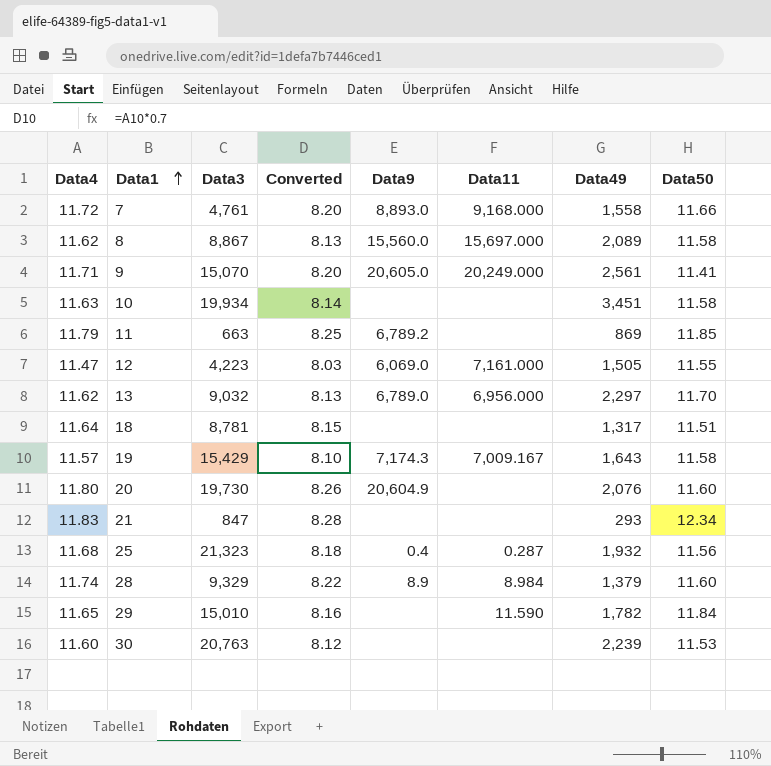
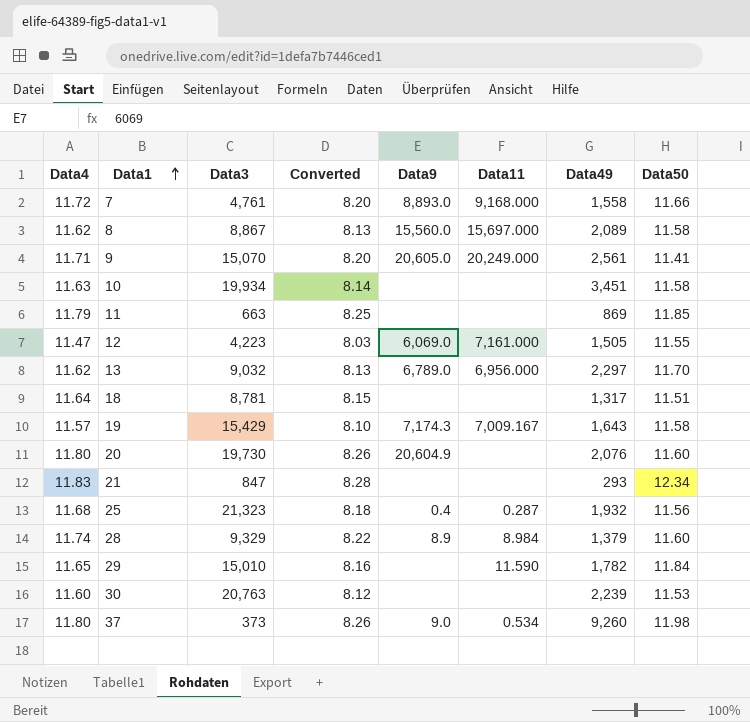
11 | Data9: 6,789.2 -> none
row 37: none -> 11.80 | 373 | 8.26 | 9.0 | 0.534 | 9,260 | 11.98

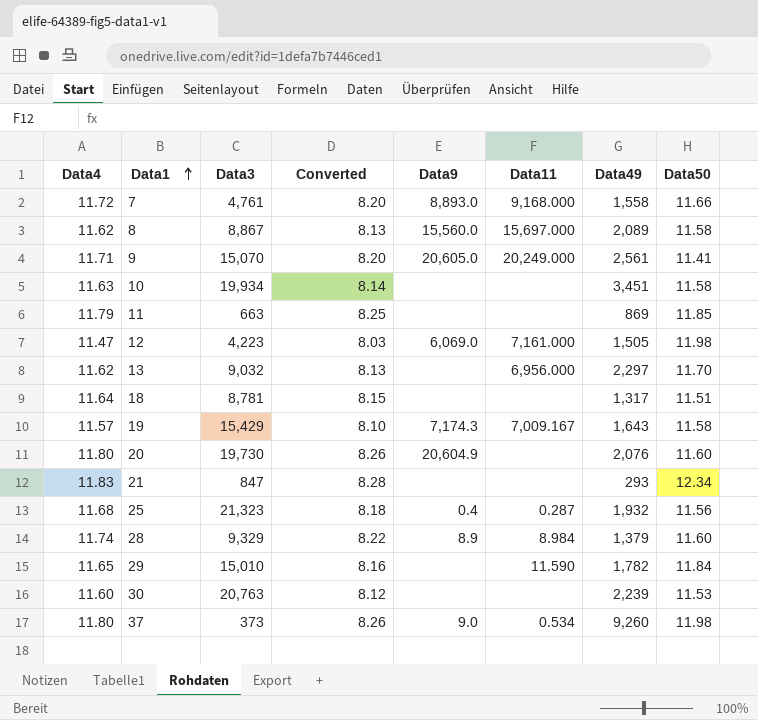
12 | Data50: 11.55 -> 11.98
13 | Data9: 6,789.0 -> none

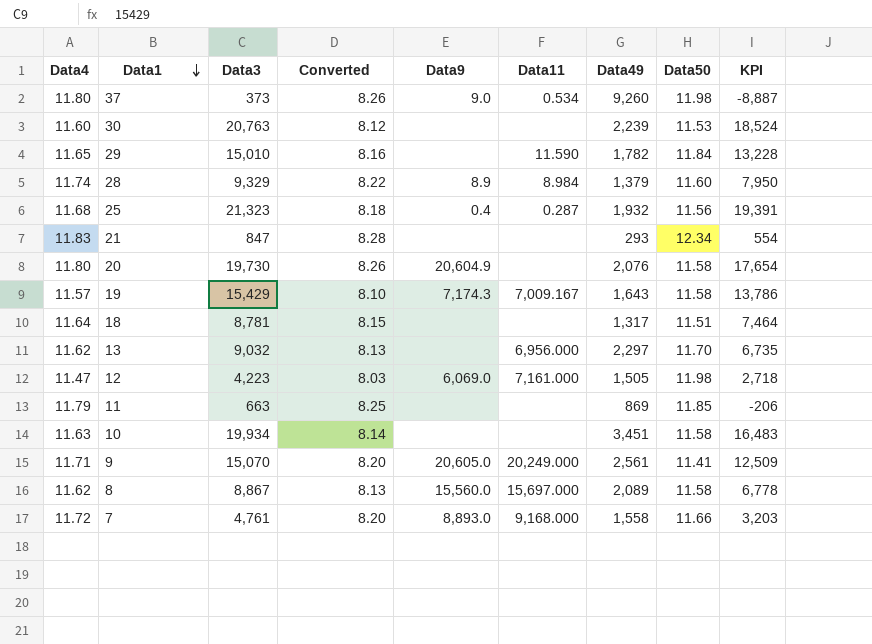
row order: Data1 ascending -> Data1 descending
column KPI | formula: none -> [Data3] - [Data49]
20 | Data50: 11.60 -> 11.58

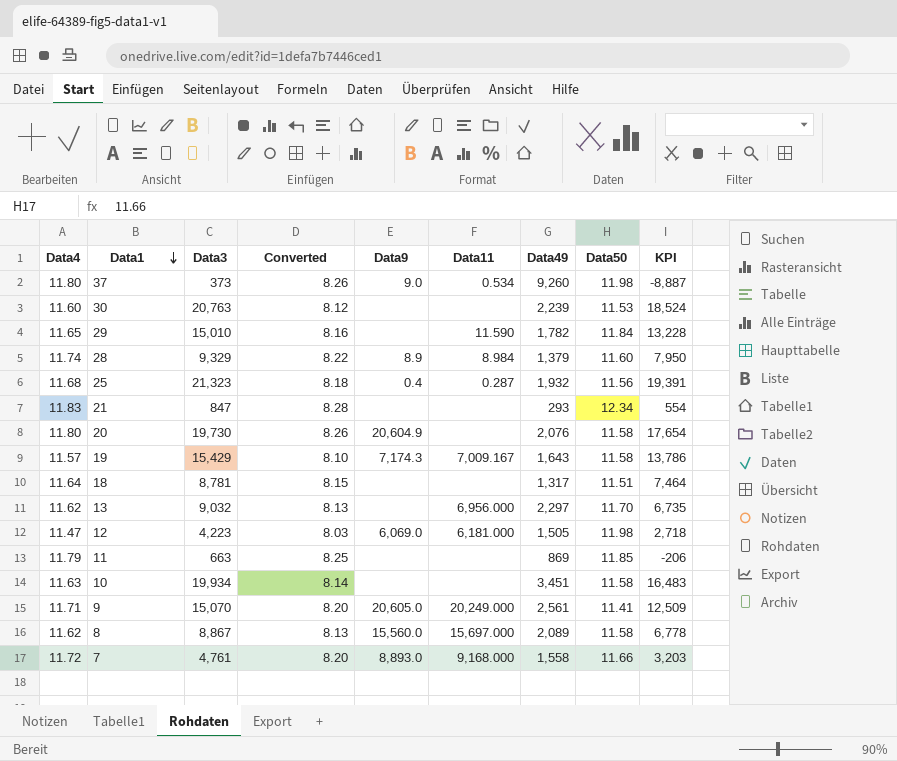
12 | Data11: 7,161.000 -> 6,181.000

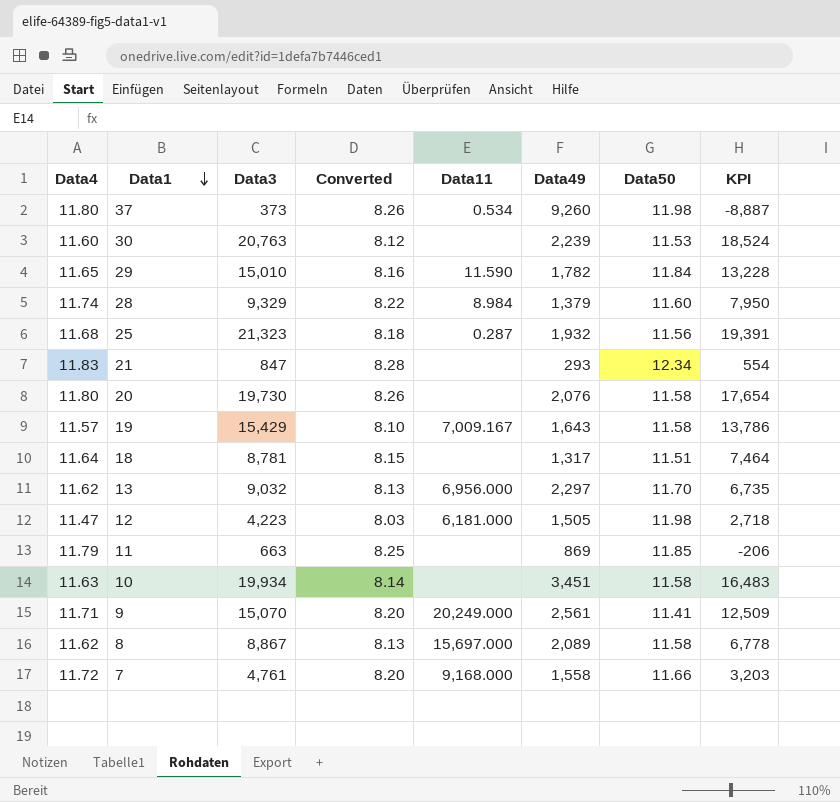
column Data9 | position: 5 -> none

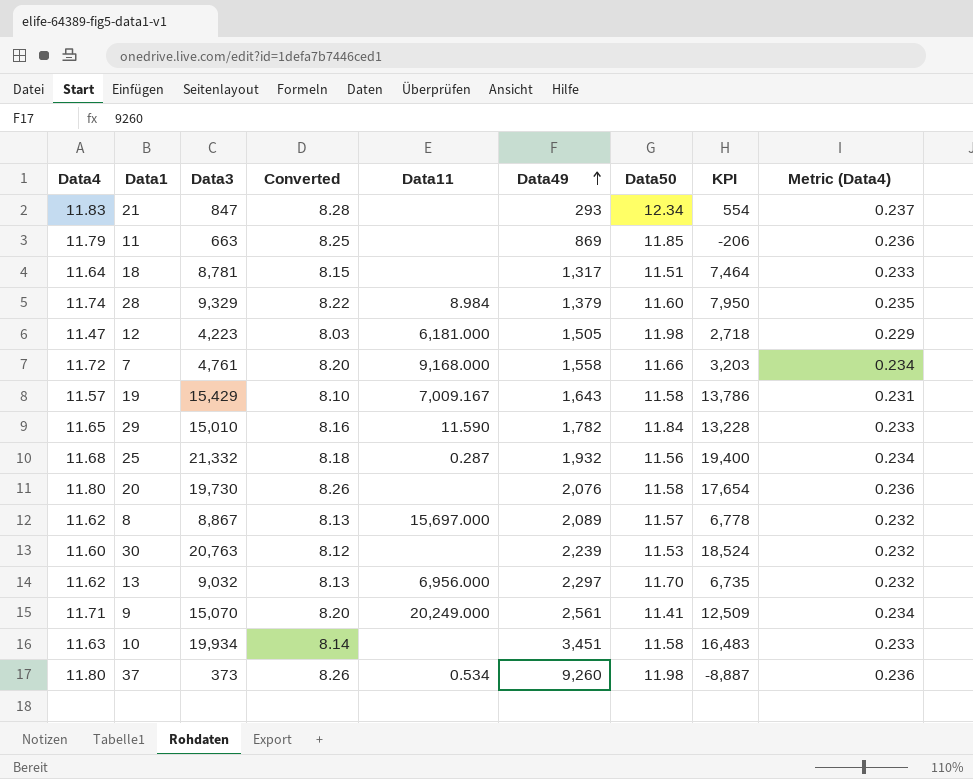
row order: Data1 descending -> Data49 ascending
column Metric (Data4) | formula: none -> [Data4] * 0.02
25 | Data3: 21,323 -> 21,332
25 | KPI: 19,391 -> 19,400
8 | Data50: 11.58 -> 11.57

